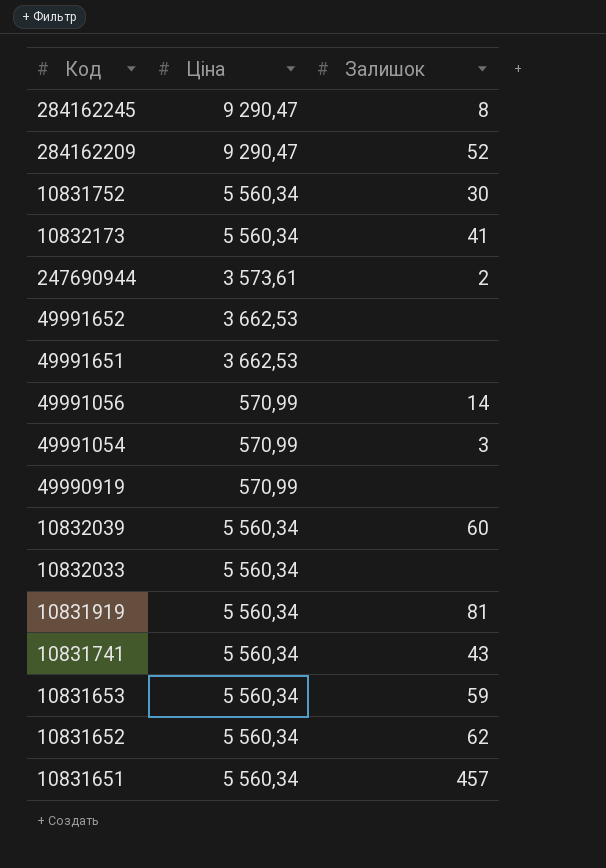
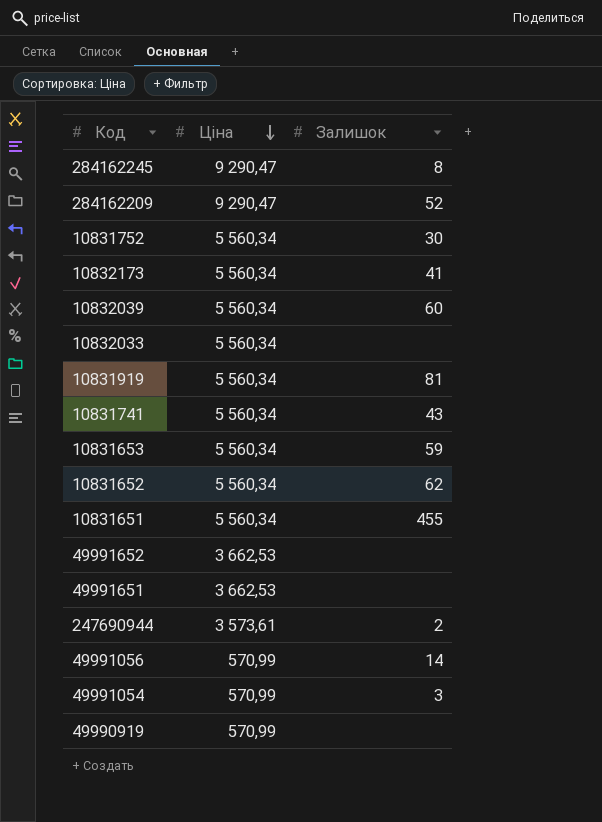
row order: none -> Ціна descending
10831651 | Залишок: 457 -> 455

